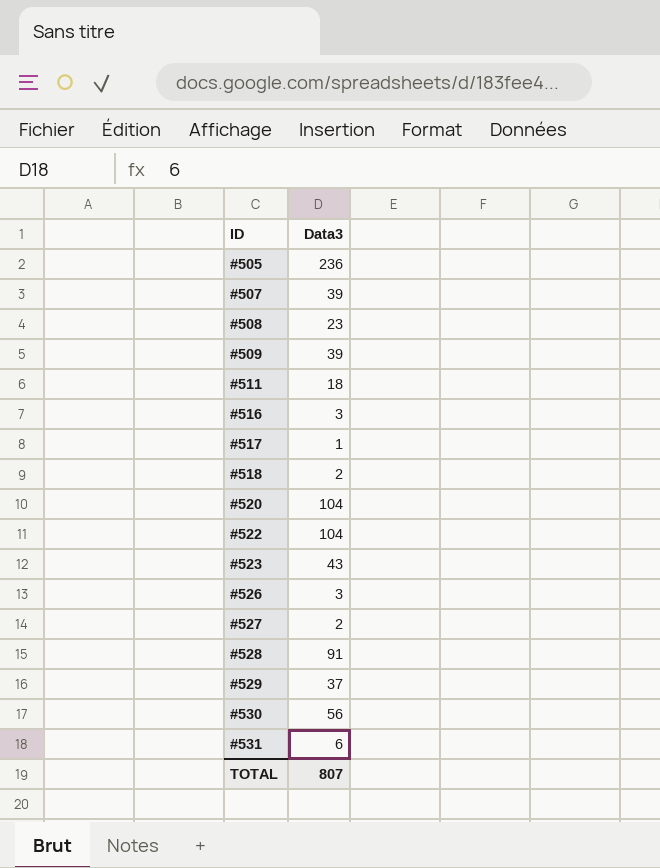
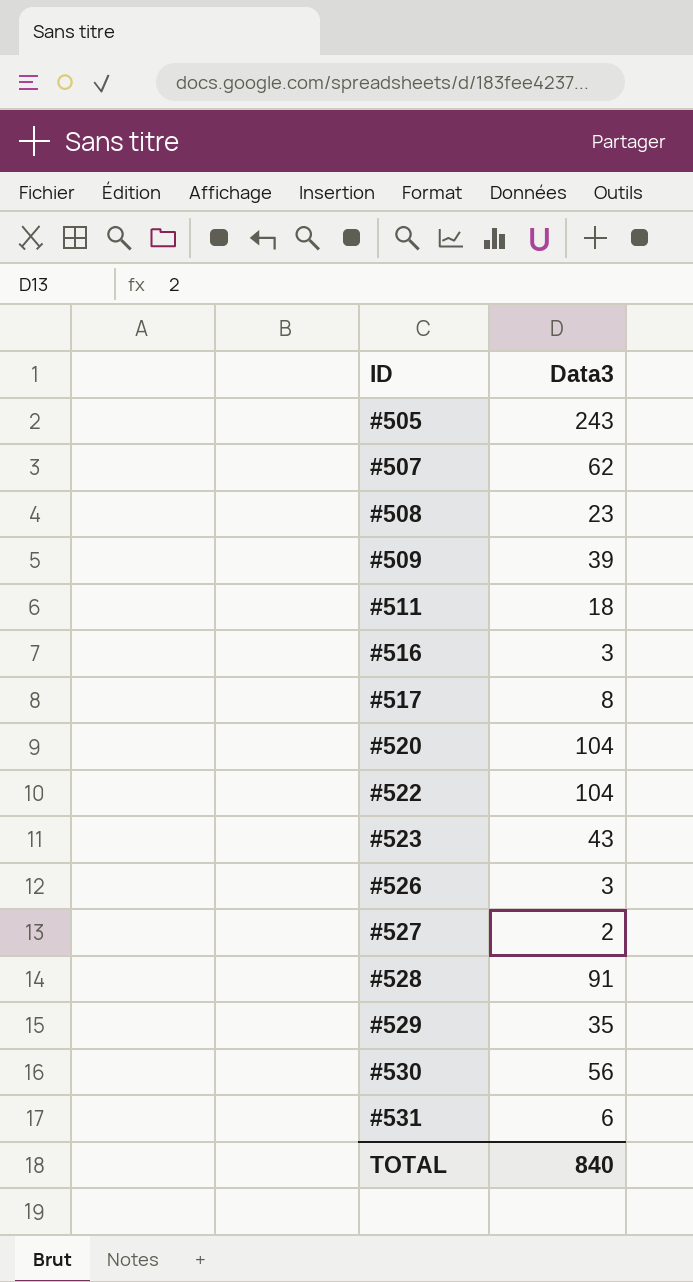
row #518: 2 -> none
#505 | Data3: 236 -> 243
#507 | Data3: 39 -> 62
#517 | Data3: 1 -> 8
#529 | Data3: 37 -> 35
TOTAL | Data3: 807 -> 840

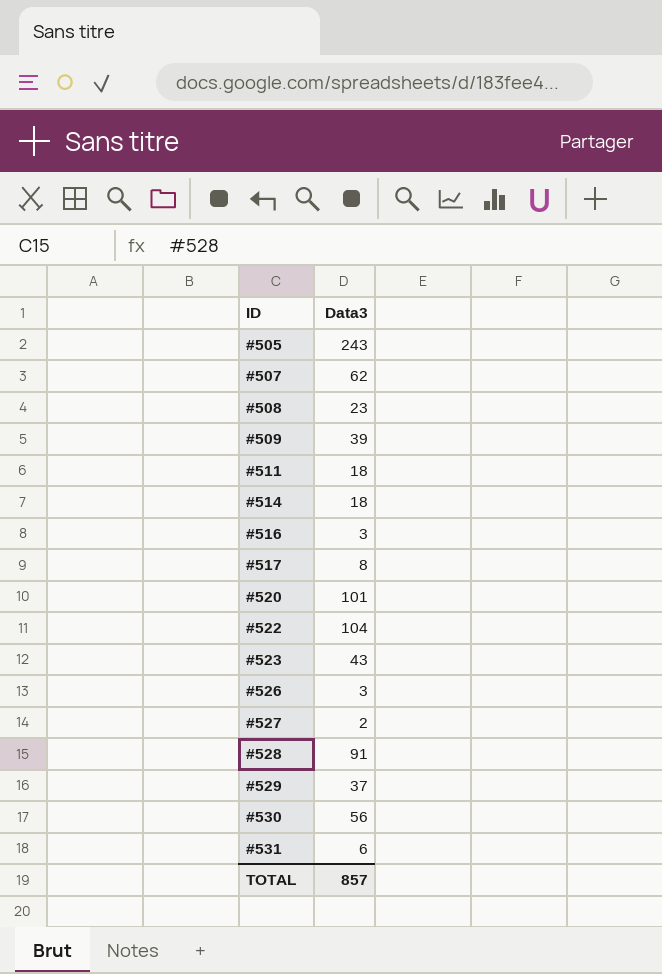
row #514: none -> 18
#520 | Data3: 104 -> 101
#529 | Data3: 35 -> 37
TOTAL | Data3: 840 -> 857

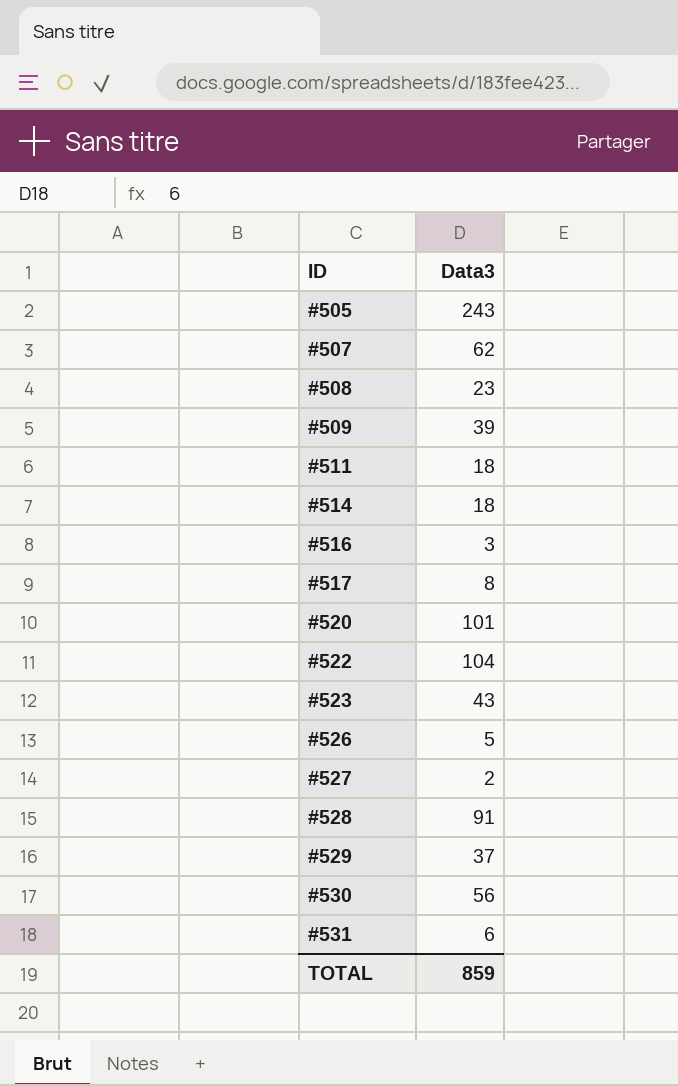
#526 | Data3: 3 -> 5
TOTAL | Data3: 857 -> 859

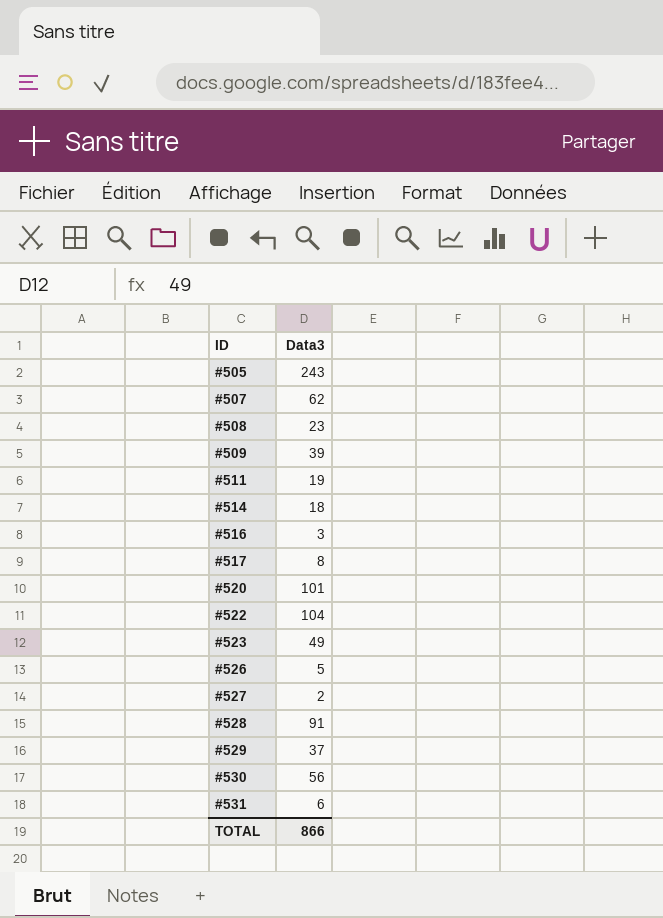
#511 | Data3: 18 -> 19
#523 | Data3: 43 -> 49
TOTAL | Data3: 859 -> 866

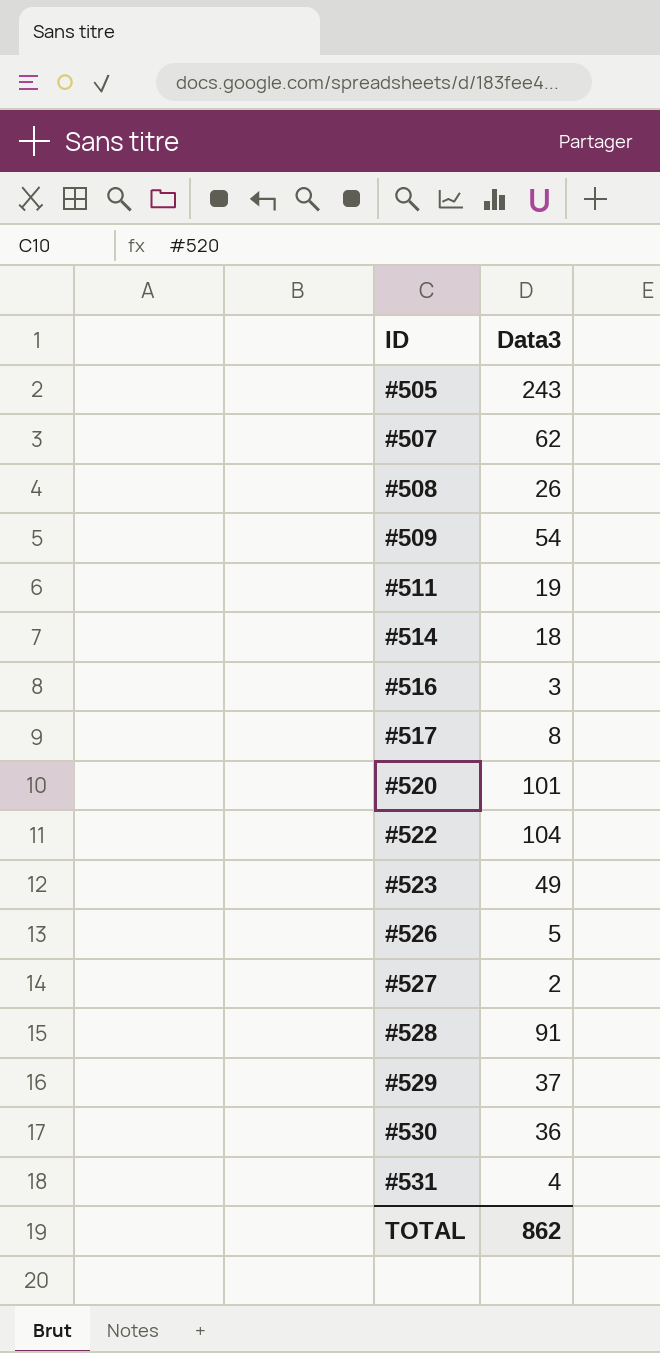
#508 | Data3: 23 -> 26
#509 | Data3: 39 -> 54
#530 | Data3: 56 -> 36
#531 | Data3: 6 -> 4
TOTAL | Data3: 866 -> 862

